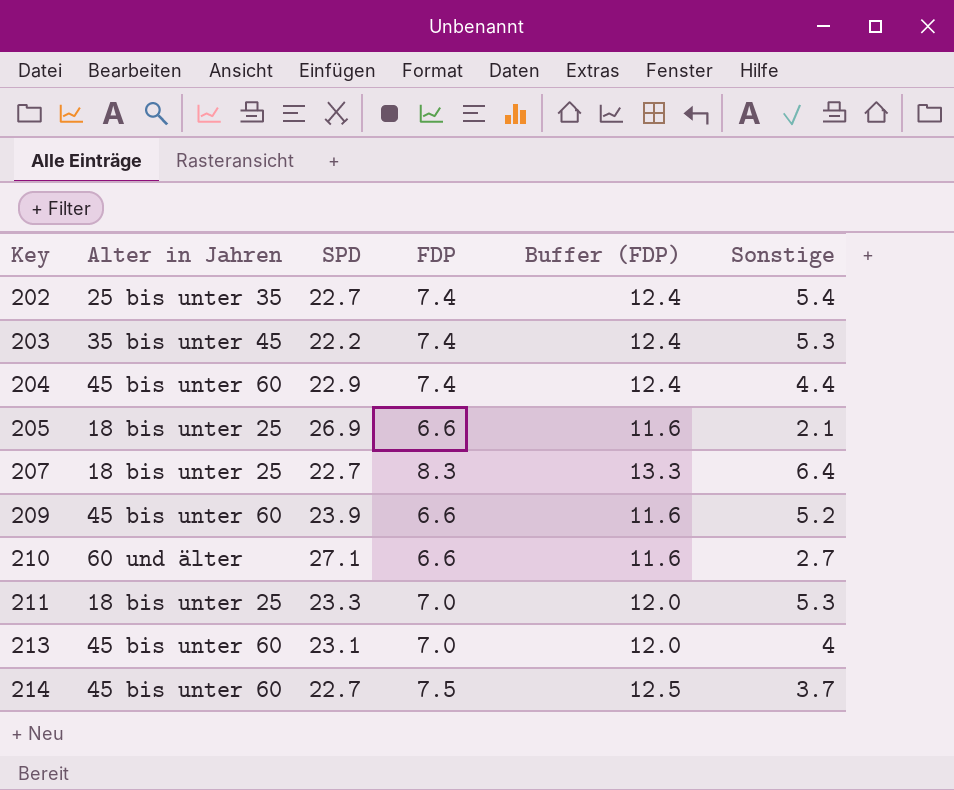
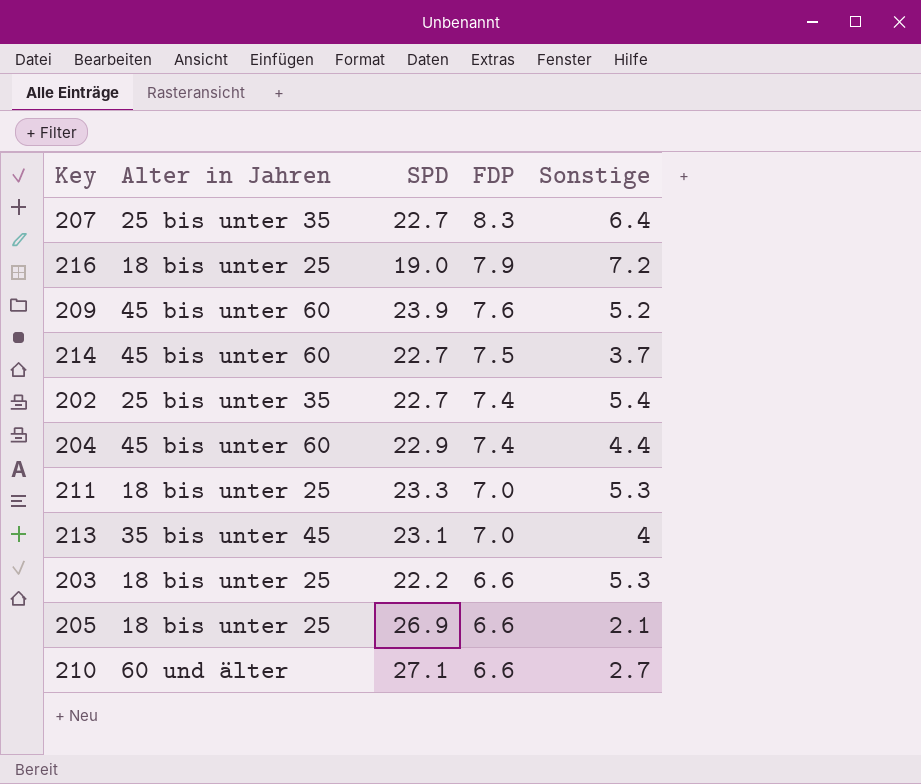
row order: Key ascending -> FDP descending
column Buffer (FDP) | formula: [FDP] + 5 -> none
207 | Alter in Jahren: 18 bis unter 25 -> 25 bis unter 35
row 216: none -> 18 bis unter 25 | 19.0 | 7.9 | 7.2
209 | FDP: 6.6 -> 7.6
213 | Alter in Jahren: 45 bis unter 60 -> 35 bis unter 45
203 | Alter in Jahren: 35 bis unter 45 -> 18 bis unter 25
203 | FDP: 7.4 -> 6.6

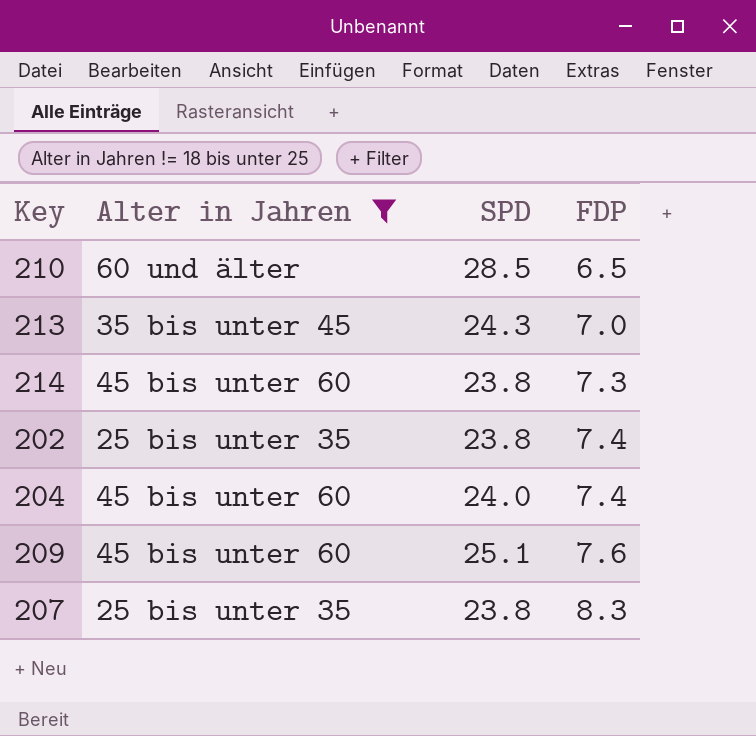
filter: none -> Alter in Jahren != 18 bis unter 25
row order: FDP descending -> FDP ascending
column Sonstige | position: 5 -> none
210 | SPD: 27.1 -> 28.5
210 | FDP: 6.6 -> 6.5
213 | SPD: 23.1 -> 24.3
214 | SPD: 22.7 -> 23.8
214 | FDP: 7.5 -> 7.3
202 | SPD: 22.7 -> 23.8
204 | SPD: 22.9 -> 24.0
209 | SPD: 23.9 -> 25.1
207 | SPD: 22.7 -> 23.8

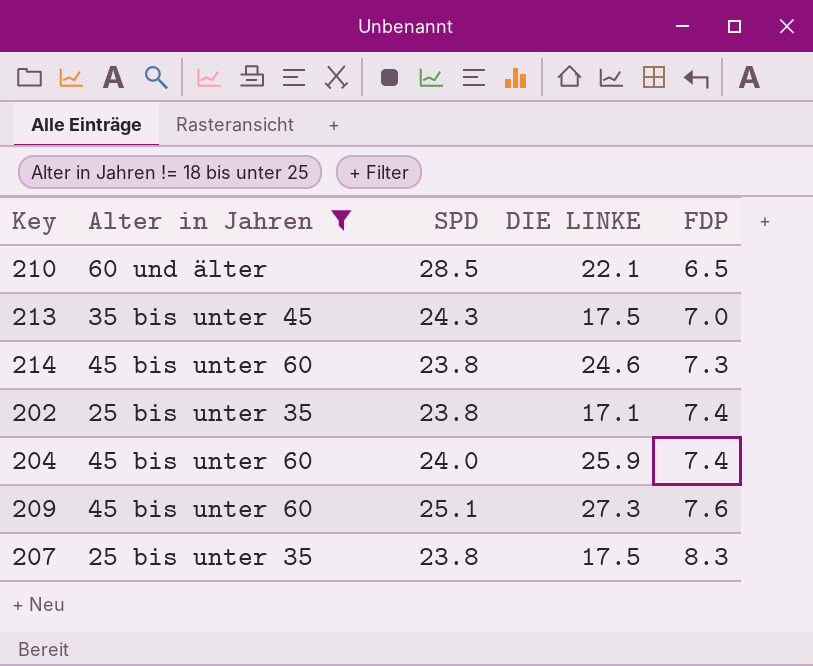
column DIE LINKE | position: none -> 4

